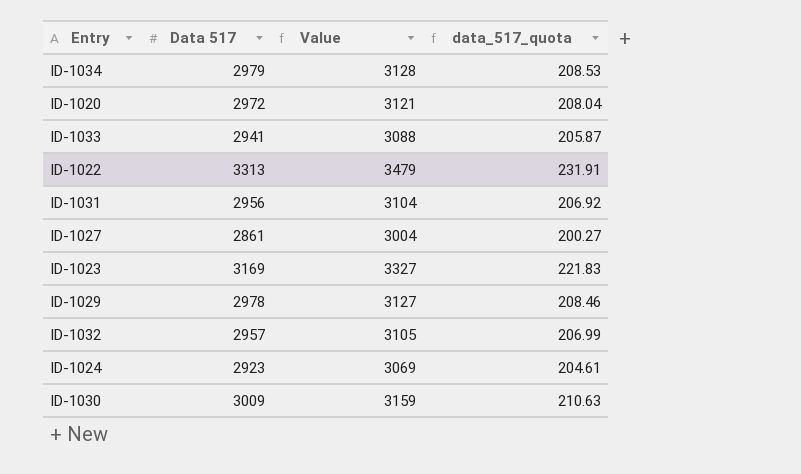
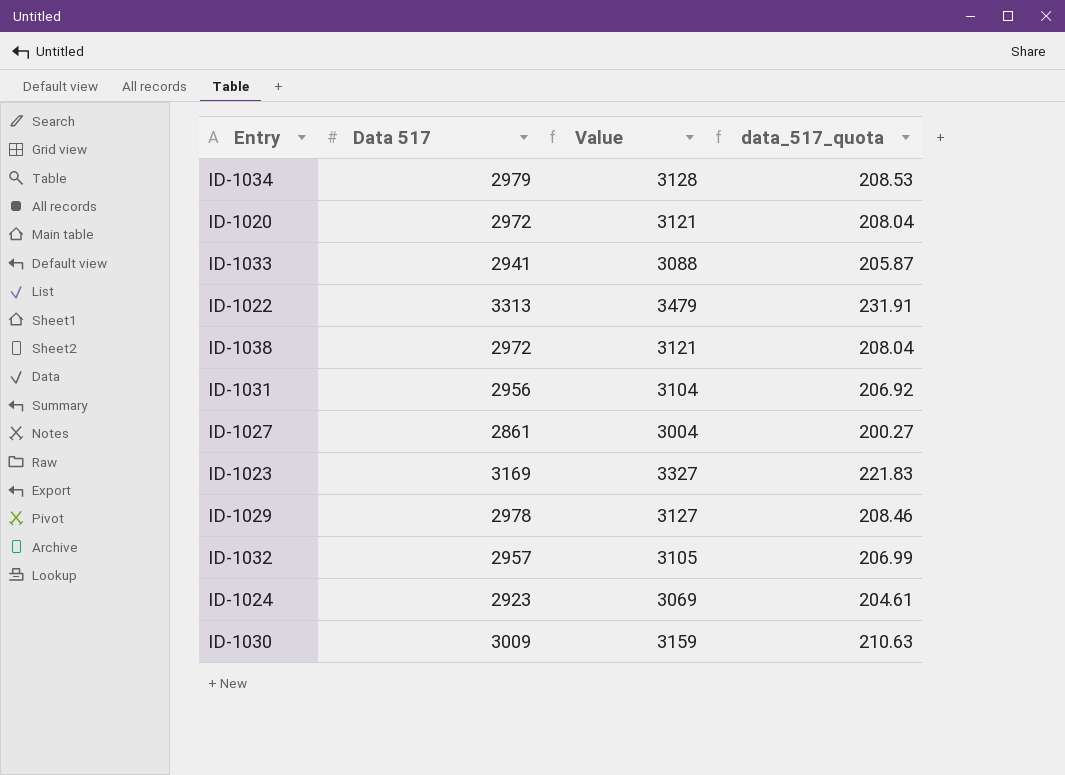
row ID-1038: none -> 2972 | 3121 | 208.04

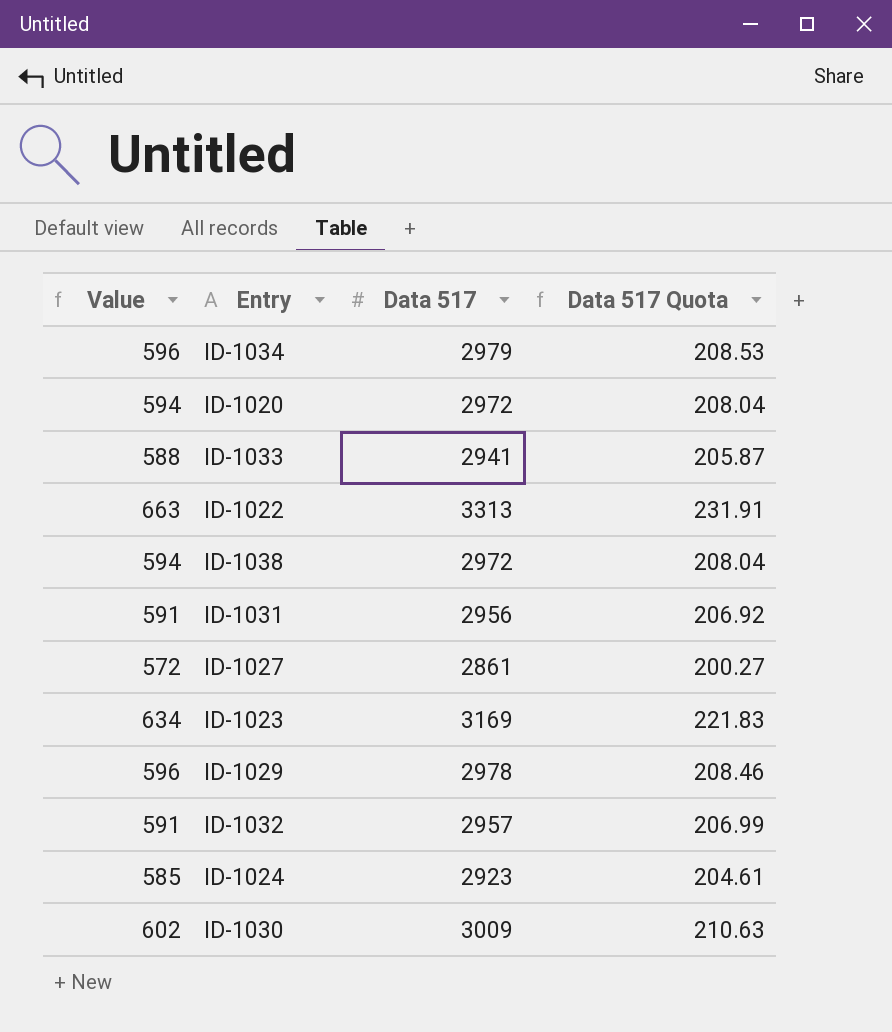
column Value | formula: [Data 517] * 1.05 -> [Data 517] * 0.2
column Value | position: 3 -> 1
column name: data_517_quota -> Data 517 Quota

